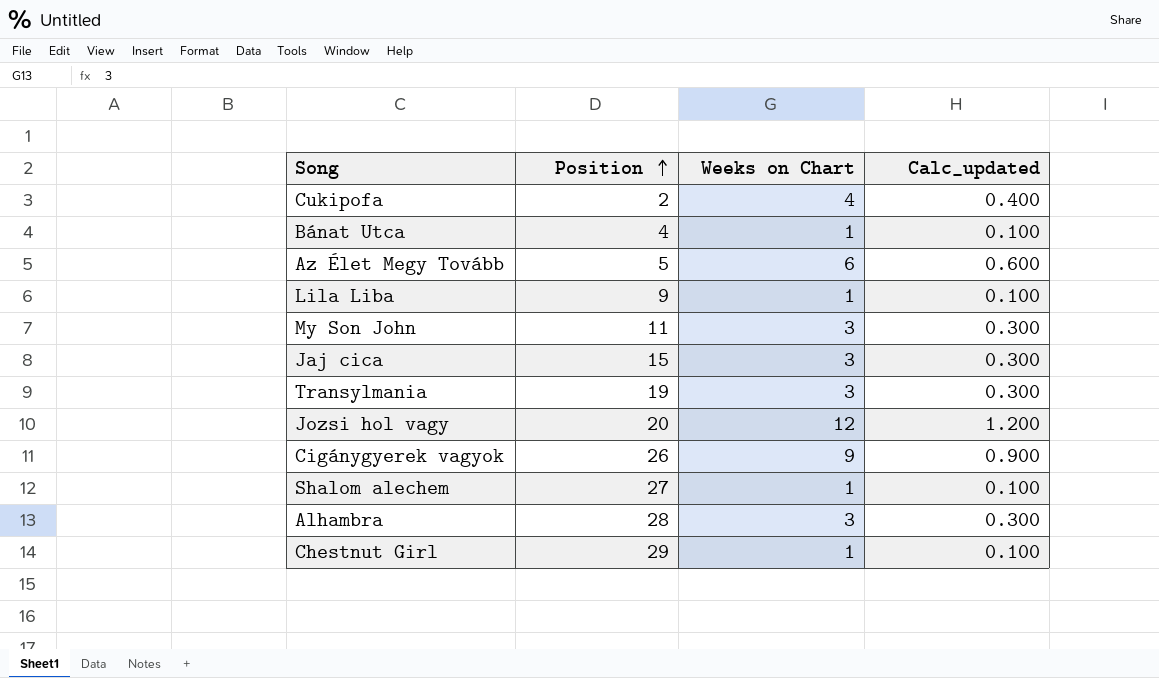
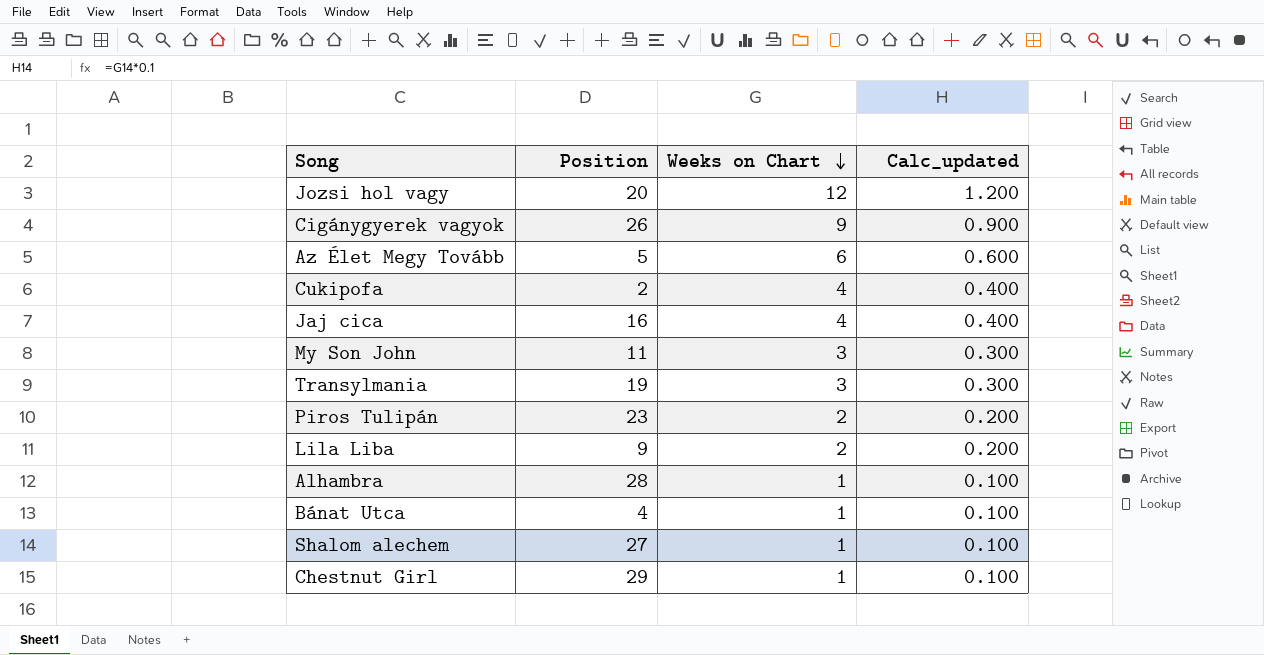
row order: Position ascending -> Weeks on Chart descending
Jaj cica | Position: 15 -> 16
Jaj cica | Weeks on Chart: 3 -> 4
Jaj cica | Calc_updated: 0.300 -> 0.400
row Piros Tulipán: none -> 23 | 2 | 0.200
Lila Liba | Weeks on Chart: 1 -> 2
Lila Liba | Calc_updated: 0.100 -> 0.200
Alhambra | Weeks on Chart: 3 -> 1
Alhambra | Calc_updated: 0.300 -> 0.100

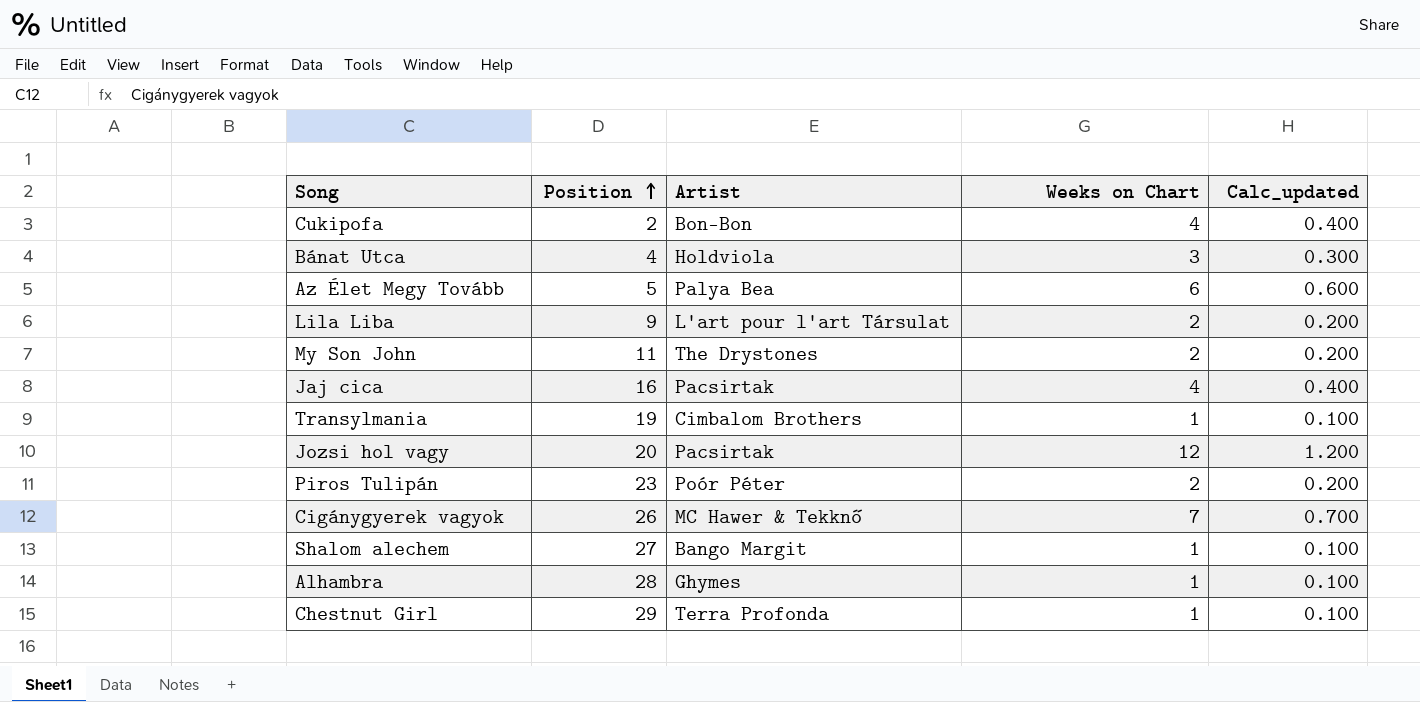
row order: Weeks on Chart descending -> Position ascending
column Artist | position: none -> 3
Bánat Utca | Weeks on Chart: 1 -> 3
Bánat Utca | Calc_updated: 0.100 -> 0.300
My Son John | Weeks on Chart: 3 -> 2
My Son John | Calc_updated: 0.300 -> 0.200
Transylmania | Weeks on Chart: 3 -> 1
Transylmania | Calc_updated: 0.300 -> 0.100
Cigánygyerek vagyok | Weeks on Chart: 9 -> 7
Cigánygyerek vagyok | Calc_updated: 0.900 -> 0.700

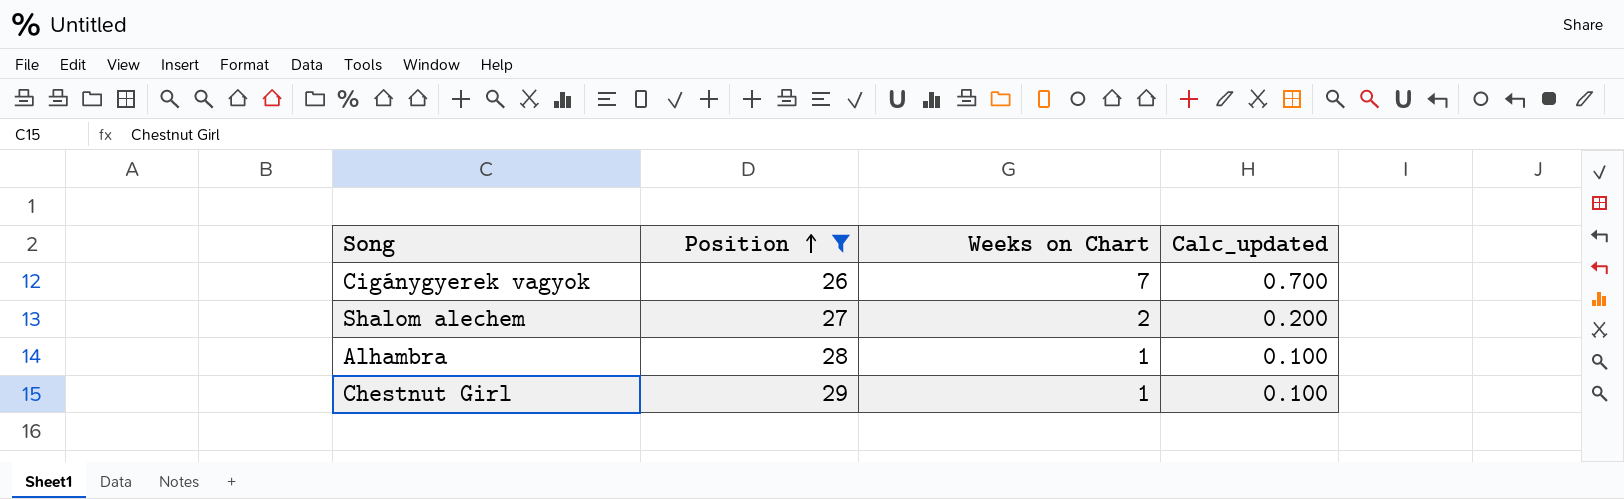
filter: none -> Position >= 26
column Artist | position: 3 -> none
Shalom alechem | Weeks on Chart: 1 -> 2
Shalom alechem | Calc_updated: 0.100 -> 0.200

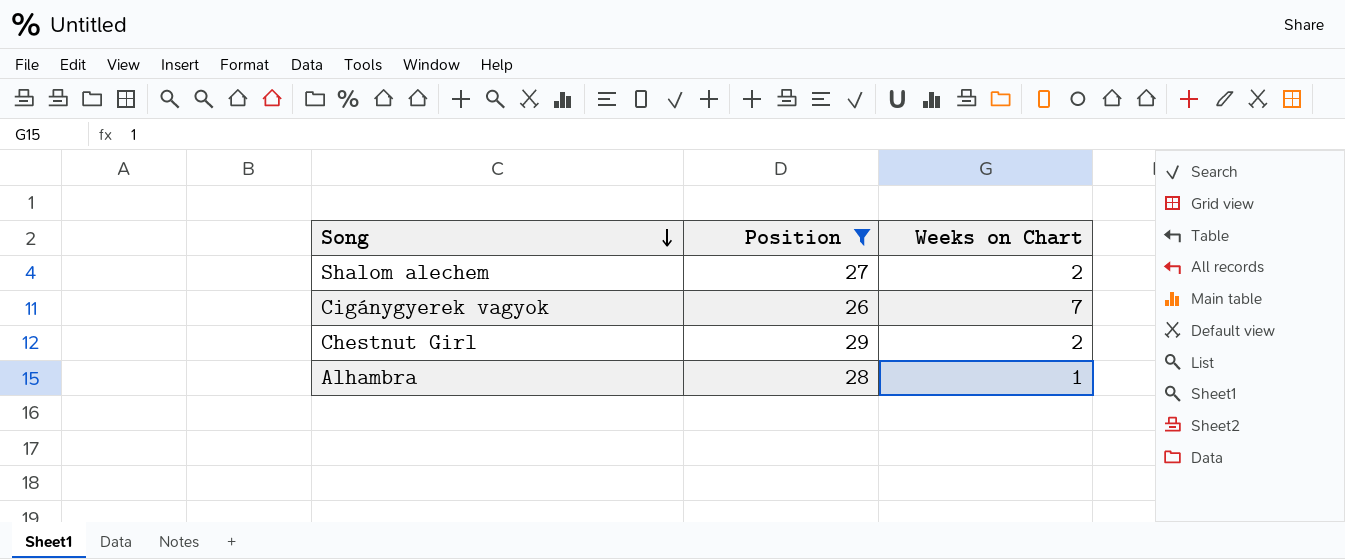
row order: Position ascending -> Song descending
column Calc_updated | formula: [Weeks on Chart] * 0.1 -> none
Chestnut Girl | Weeks on Chart: 1 -> 2

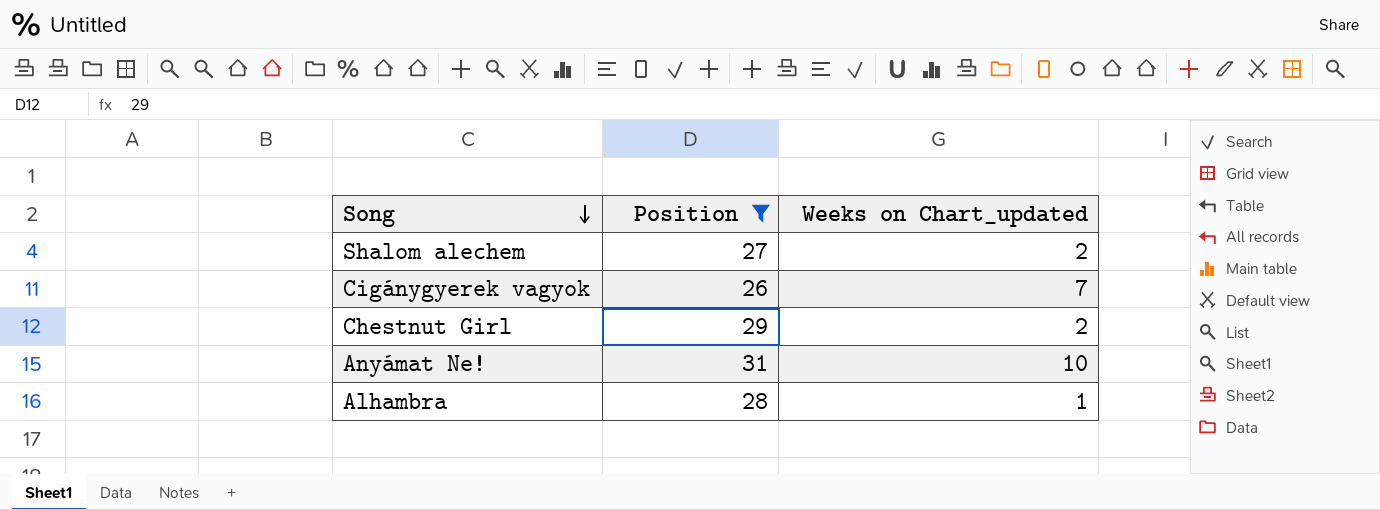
column name: Weeks on Chart -> Weeks on Chart_updated
row Anyámat Ne!: none -> 31 | 10

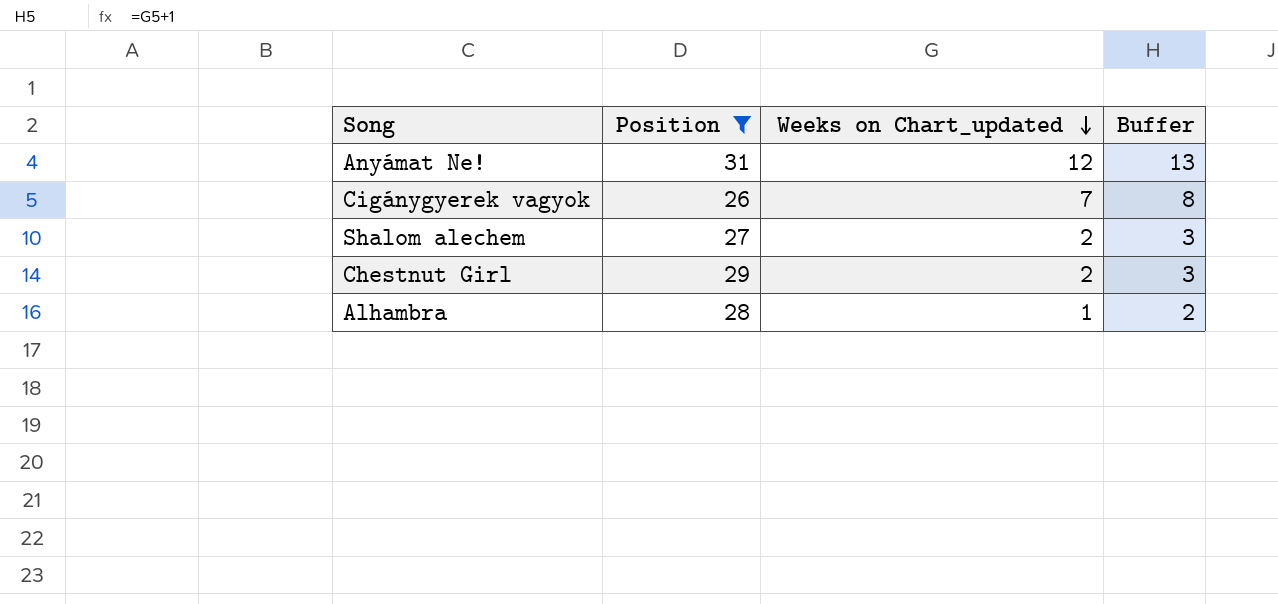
row order: Song descending -> Weeks on Chart_updated descending
column Buffer | formula: none -> [Weeks on Chart_updated] + 1
Anyámat Ne! | Weeks on Chart_updated: 10 -> 12

